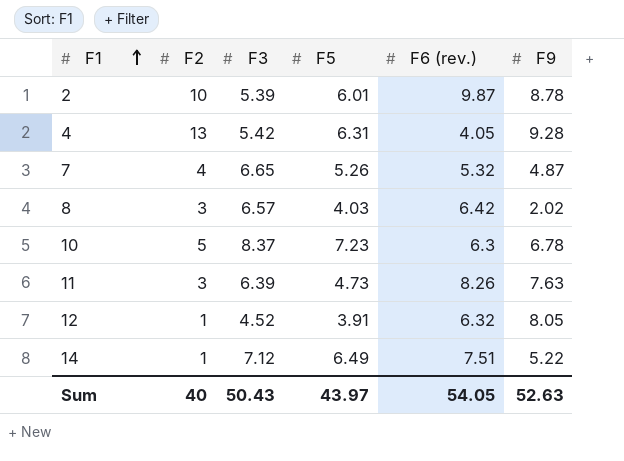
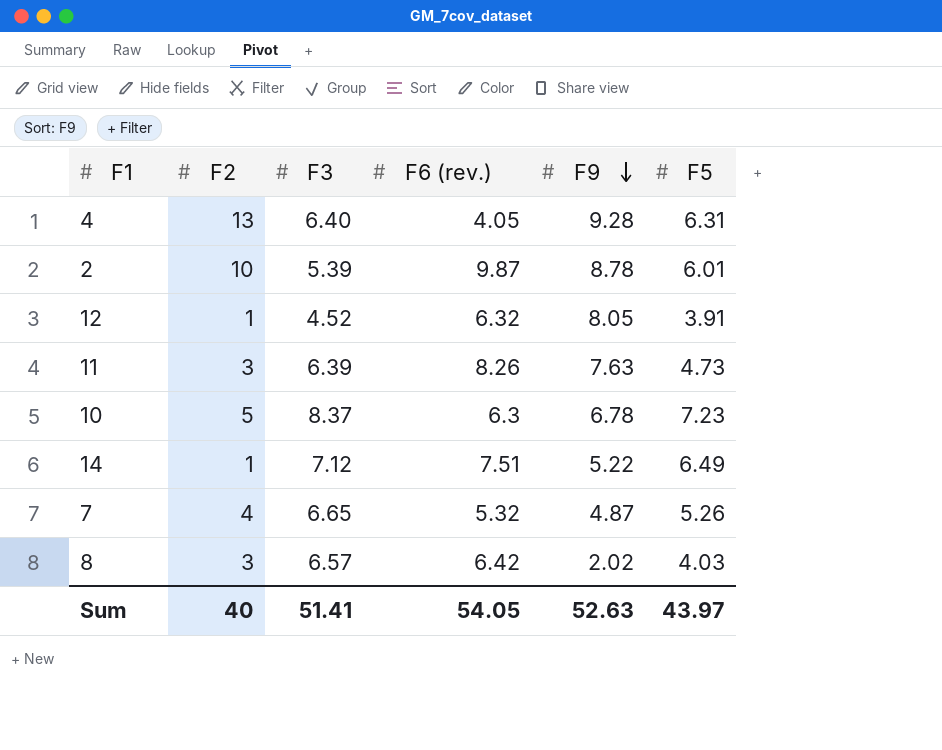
row order: F1 ascending -> F9 descending
column F5 | position: 4 -> 6
4 | F3: 5.42 -> 6.40
Sum | F3: 50.43 -> 51.41

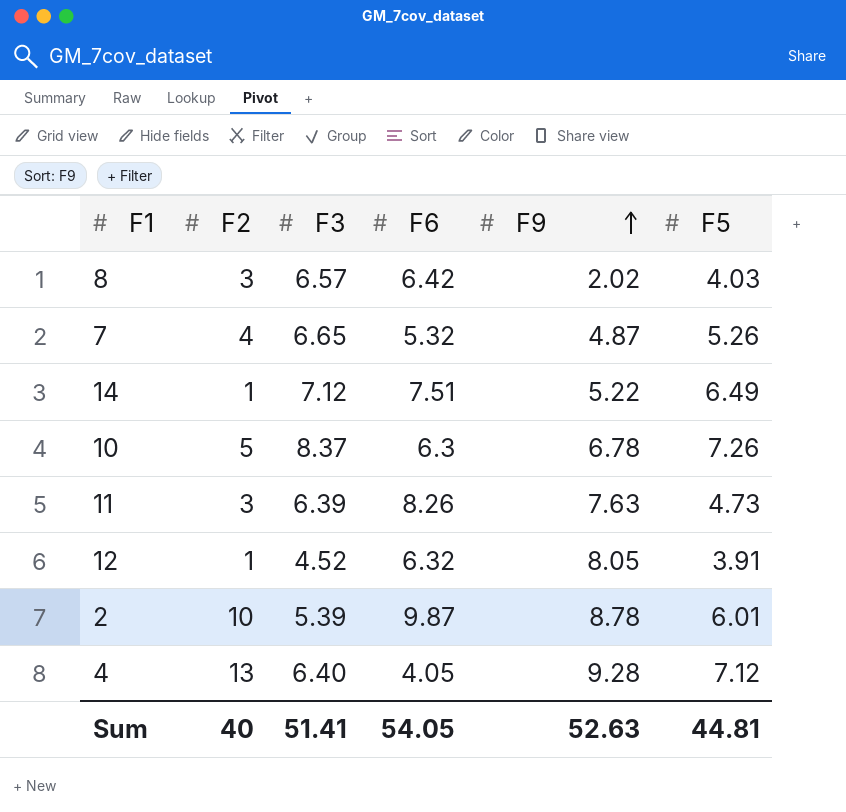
row order: F9 descending -> F9 ascending
column name: F6 (rev.) -> F6
10 | F5: 7.23 -> 7.26
4 | F5: 6.31 -> 7.12
Sum | F5: 43.97 -> 44.81

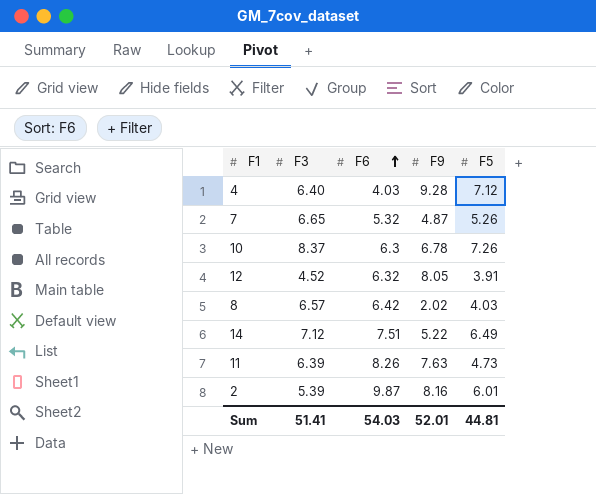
row order: F9 ascending -> F6 ascending
column F2 | position: 2 -> none
4 | F6: 4.05 -> 4.03
2 | F9: 8.78 -> 8.16
Sum | F6: 54.05 -> 54.03
Sum | F9: 52.63 -> 52.01

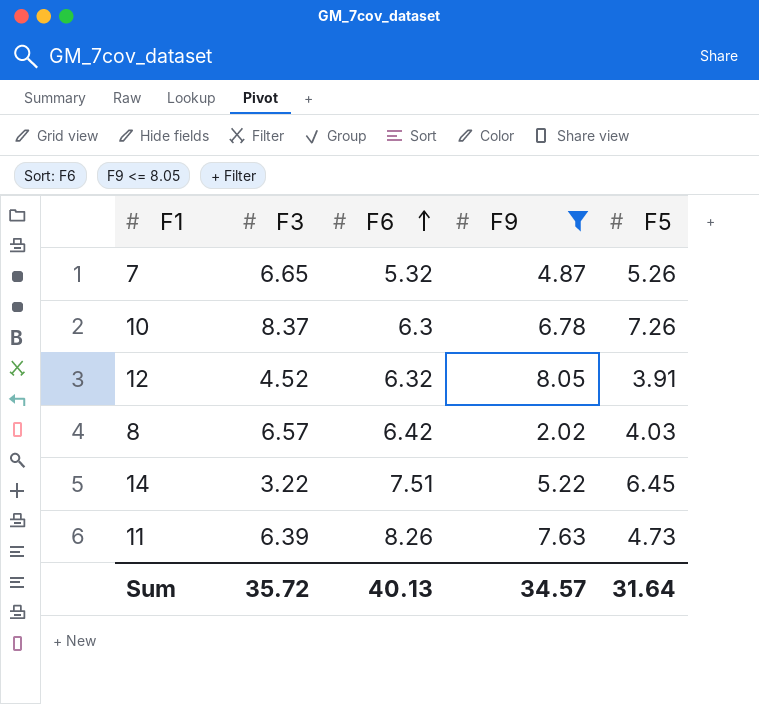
filter: none -> F9 <= 8.05
14 | F3: 7.12 -> 3.22
14 | F5: 6.49 -> 6.45
Sum | F3: 51.41 -> 35.72
Sum | F6: 54.03 -> 40.13
Sum | F9: 52.01 -> 34.57
Sum | F5: 44.81 -> 31.64

